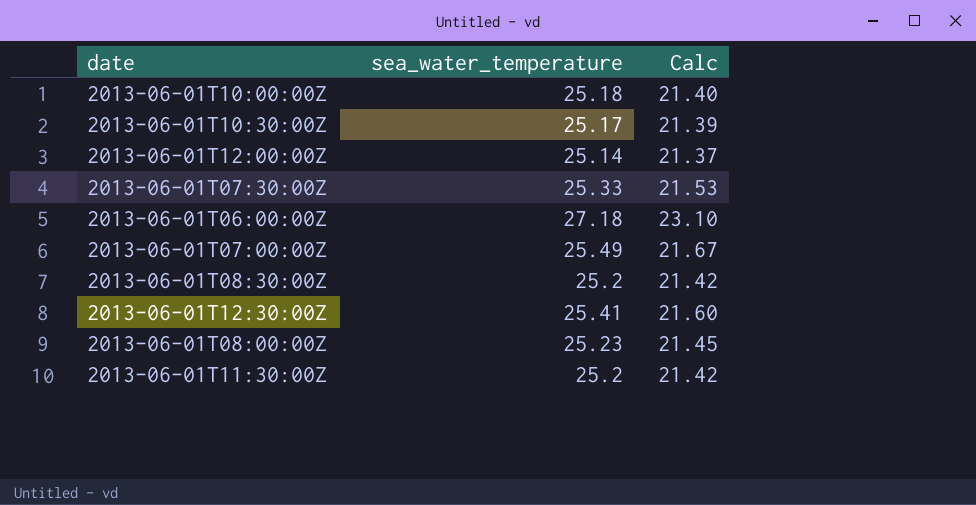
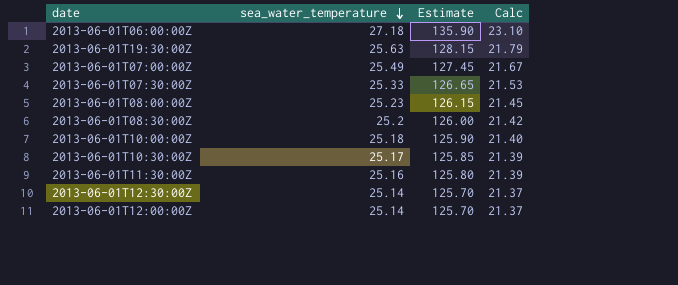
row order: none -> sea_water_temperature descending
column Estimate | formula: none -> [sea_water_temperature] * 5
row 2013-06-01T19:30:00Z: none -> 25.63 | 128.15 | 21.79
2013-06-01T11:30:00Z | sea_water_temperature: 25.2 -> 25.16
2013-06-01T11:30:00Z | Calc: 21.42 -> 21.39
2013-06-01T12:30:00Z | sea_water_temperature: 25.41 -> 25.14
2013-06-01T12:30:00Z | Calc: 21.60 -> 21.37

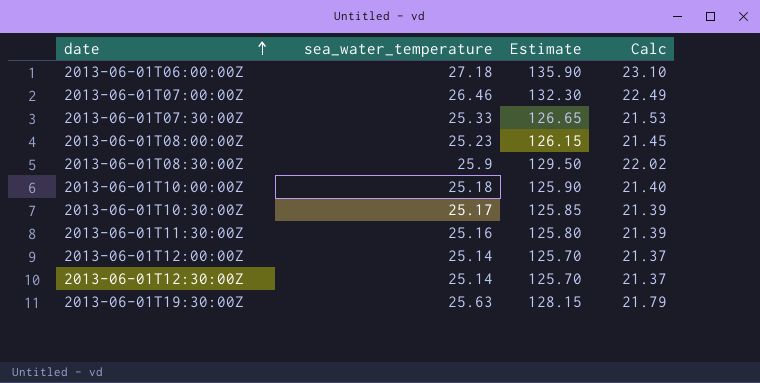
row order: sea_water_temperature descending -> date ascending
2013-06-01T07:00:00Z | sea_water_temperature: 25.49 -> 26.46
2013-06-01T07:00:00Z | Estimate: 127.45 -> 132.30
2013-06-01T07:00:00Z | Calc: 21.67 -> 22.49
2013-06-01T08:30:00Z | sea_water_temperature: 25.2 -> 25.9
2013-06-01T08:30:00Z | Estimate: 126.00 -> 129.50
2013-06-01T08:30:00Z | Calc: 21.42 -> 22.02

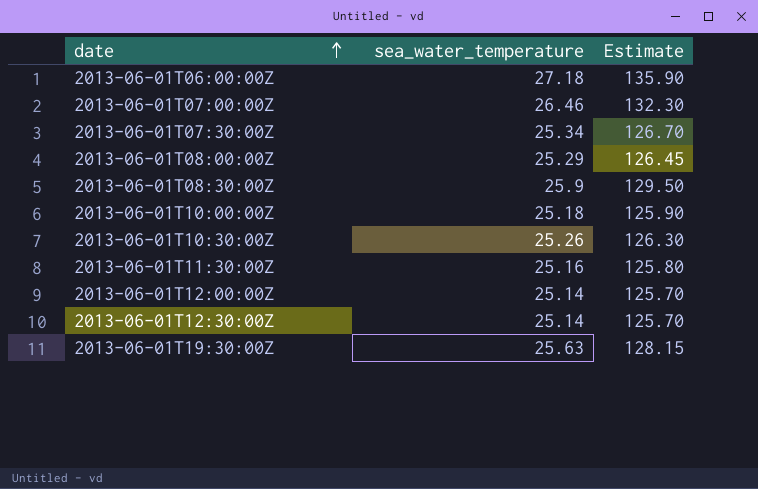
column Calc | formula: [sea_water_temperature] * 0.85 -> none
2013-06-01T07:30:00Z | sea_water_temperature: 25.33 -> 25.34
2013-06-01T07:30:00Z | Estimate: 126.65 -> 126.70
2013-06-01T08:00:00Z | sea_water_temperature: 25.23 -> 25.29
2013-06-01T08:00:00Z | Estimate: 126.15 -> 126.45
2013-06-01T10:30:00Z | sea_water_temperature: 25.17 -> 25.26
2013-06-01T10:30:00Z | Estimate: 125.85 -> 126.30

